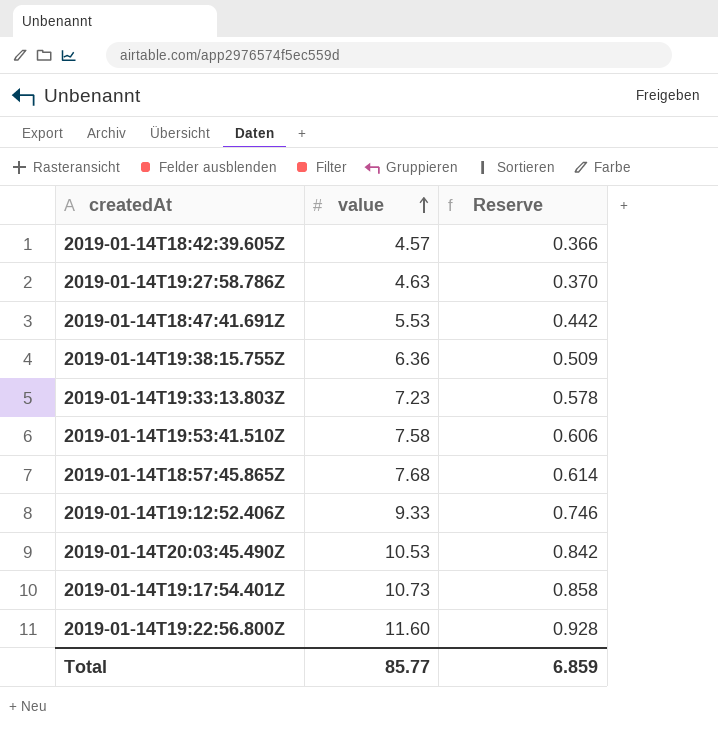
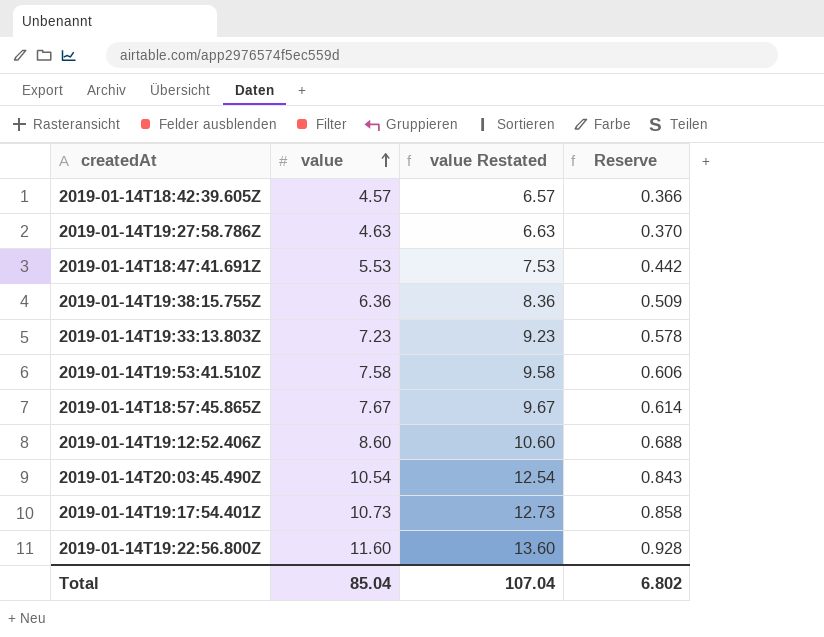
column value Restated | formula: none -> [value] + 2
2019-01-14T18:57:45.865Z | value: 7.68 -> 7.67
2019-01-14T19:12:52.406Z | value: 9.33 -> 8.60
2019-01-14T19:12:52.406Z | Reserve: 0.746 -> 0.688
2019-01-14T20:03:45.490Z | value: 10.53 -> 10.54
2019-01-14T20:03:45.490Z | Reserve: 0.842 -> 0.843
Total | value: 85.77 -> 85.04
Total | Reserve: 6.859 -> 6.802

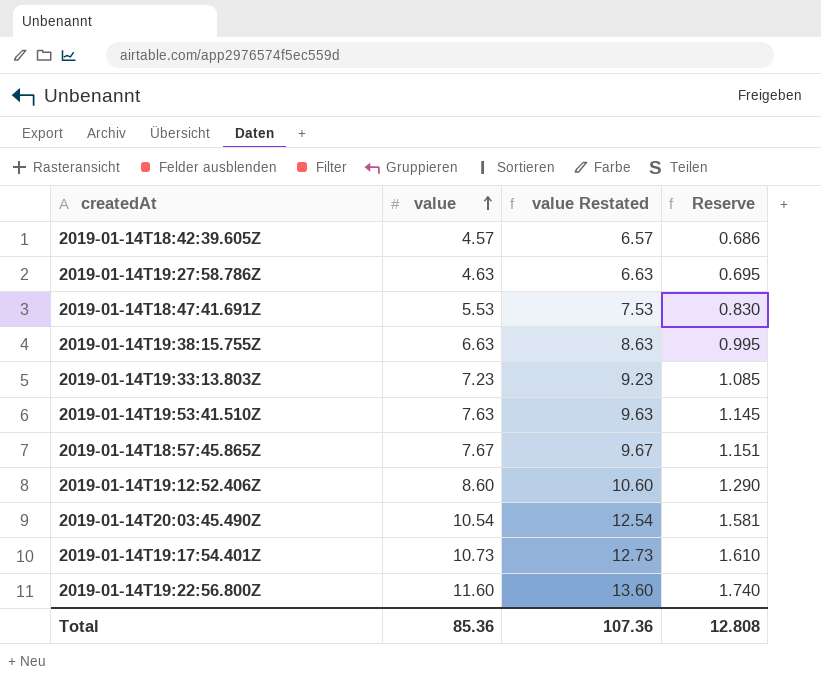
column Reserve | formula: [value] * 0.08 -> [value] * 0.15
2019-01-14T19:38:15.755Z | value: 6.36 -> 6.63
2019-01-14T19:38:15.755Z | value Restated: 8.36 -> 8.63
2019-01-14T19:53:41.510Z | value: 7.58 -> 7.63
2019-01-14T19:53:41.510Z | value Restated: 9.58 -> 9.63
Total | value: 85.04 -> 85.36
Total | value Restated: 107.04 -> 107.36
Total | Reserve: 6.802 -> 12.808

